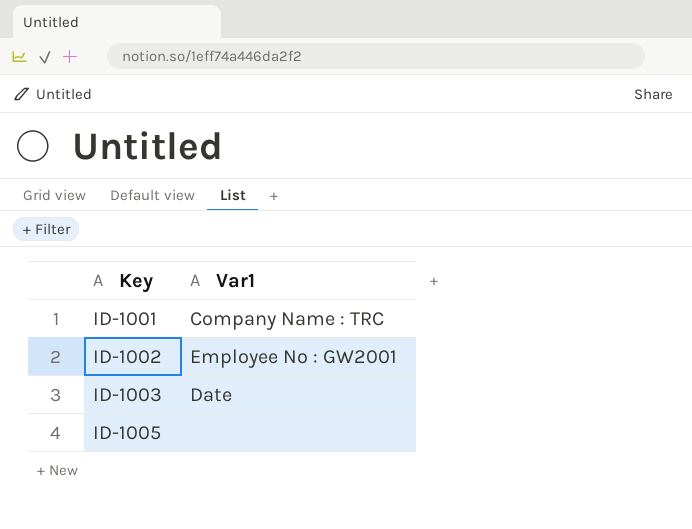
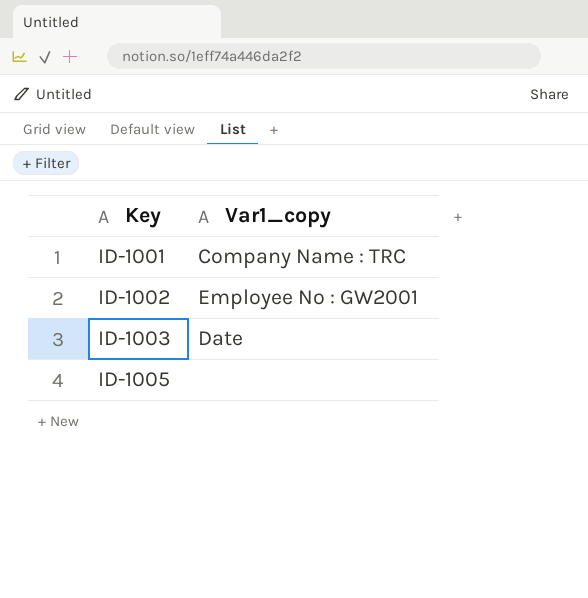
column name: Var1 -> Var1_copy

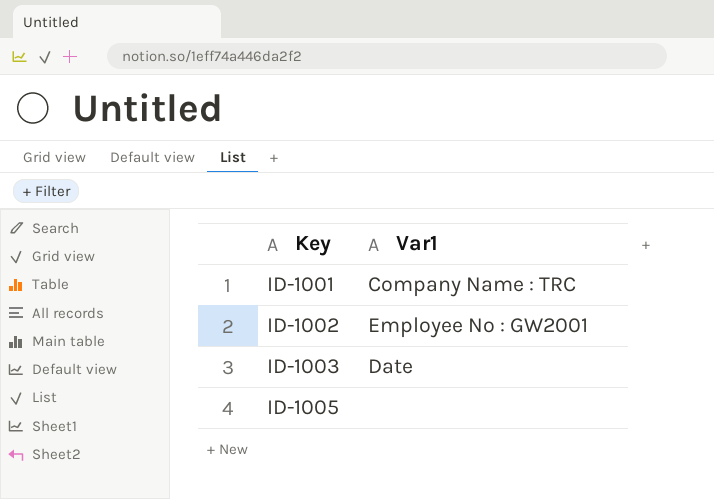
column name: Var1_copy -> Var1

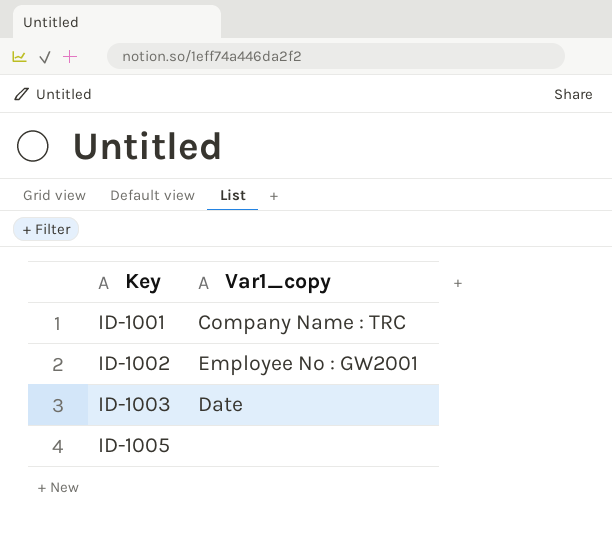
column name: Var1 -> Var1_copy

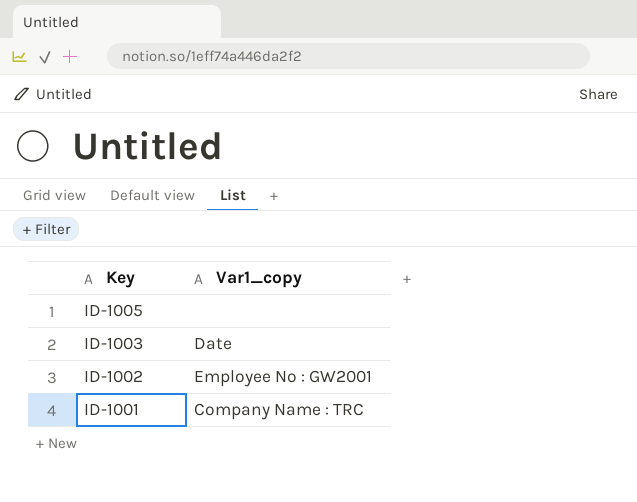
row order: Key ascending -> Key descending

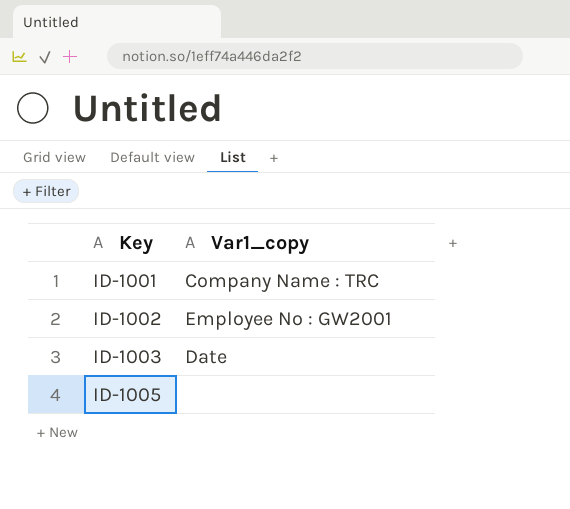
row order: Key descending -> Key ascending

